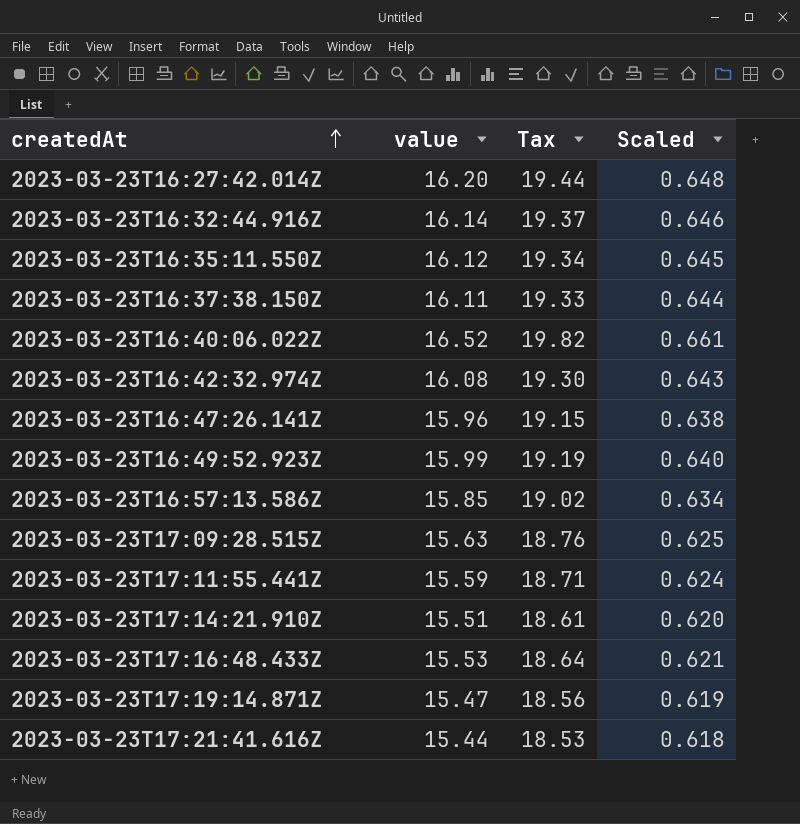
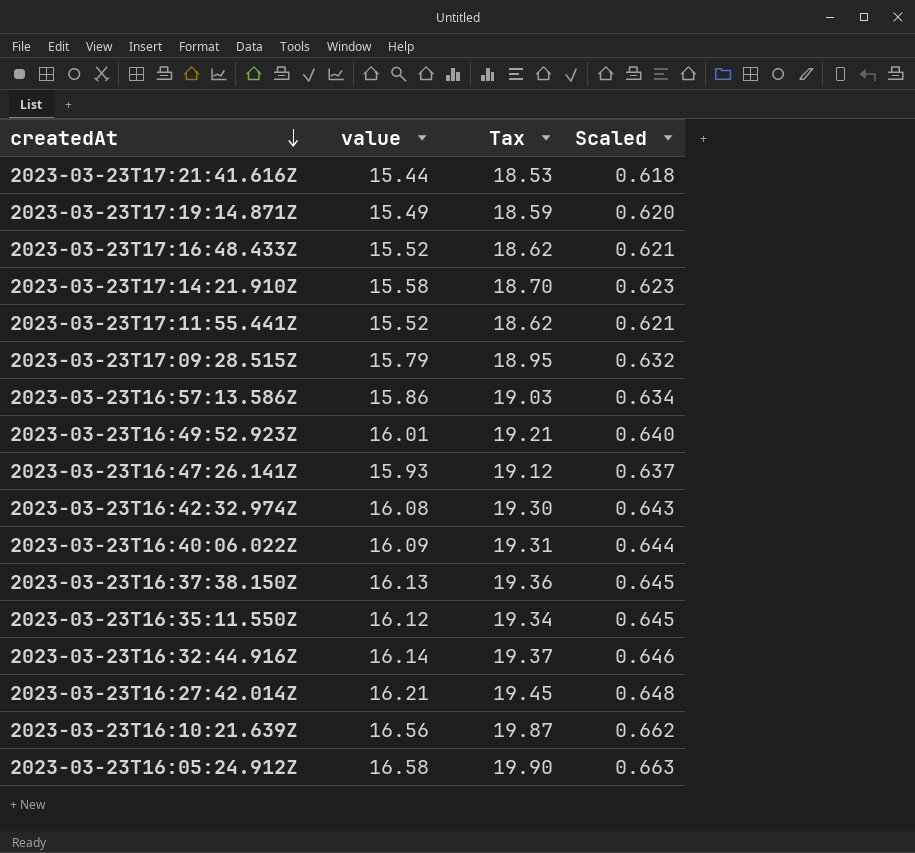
row order: createdAt ascending -> createdAt descending
2023-03-23T17:19:14.871Z | value: 15.47 -> 15.49
2023-03-23T17:19:14.871Z | Tax: 18.56 -> 18.59
2023-03-23T17:19:14.871Z | Scaled: 0.619 -> 0.620
2023-03-23T17:16:48.433Z | value: 15.53 -> 15.52
2023-03-23T17:16:48.433Z | Tax: 18.64 -> 18.62
2023-03-23T17:14:21.910Z | value: 15.51 -> 15.58
2023-03-23T17:14:21.910Z | Tax: 18.61 -> 18.70
2023-03-23T17:14:21.910Z | Scaled: 0.620 -> 0.623
2023-03-23T17:11:55.441Z | value: 15.59 -> 15.52
2023-03-23T17:11:55.441Z | Tax: 18.71 -> 18.62
2023-03-23T17:11:55.441Z | Scaled: 0.624 -> 0.621
2023-03-23T17:09:28.515Z | value: 15.63 -> 15.79
2023-03-23T17:09:28.515Z | Tax: 18.76 -> 18.95
2023-03-23T17:09:28.515Z | Scaled: 0.625 -> 0.632
2023-03-23T16:57:13.586Z | value: 15.85 -> 15.86
2023-03-23T16:57:13.586Z | Tax: 19.02 -> 19.03
2023-03-23T16:49:52.923Z | value: 15.99 -> 16.01
2023-03-23T16:49:52.923Z | Tax: 19.19 -> 19.21
2023-03-23T16:47:26.141Z | value: 15.96 -> 15.93
2023-03-23T16:47:26.141Z | Tax: 19.15 -> 19.12
2023-03-23T16:47:26.141Z | Scaled: 0.638 -> 0.637
2023-03-23T16:40:06.022Z | value: 16.52 -> 16.09
2023-03-23T16:40:06.022Z | Tax: 19.82 -> 19.31
2023-03-23T16:40:06.022Z | Scaled: 0.661 -> 0.644
2023-03-23T16:37:38.150Z | value: 16.11 -> 16.13
2023-03-23T16:37:38.150Z | Tax: 19.33 -> 19.36
2023-03-23T16:37:38.150Z | Scaled: 0.644 -> 0.645
2023-03-23T16:27:42.014Z | value: 16.20 -> 16.21
2023-03-23T16:27:42.014Z | Tax: 19.44 -> 19.45
row 2023-03-23T16:10:21.639Z: none -> 16.56 | 19.87 | 0.662
row 2023-03-23T16:05:24.912Z: none -> 16.58 | 19.90 | 0.663

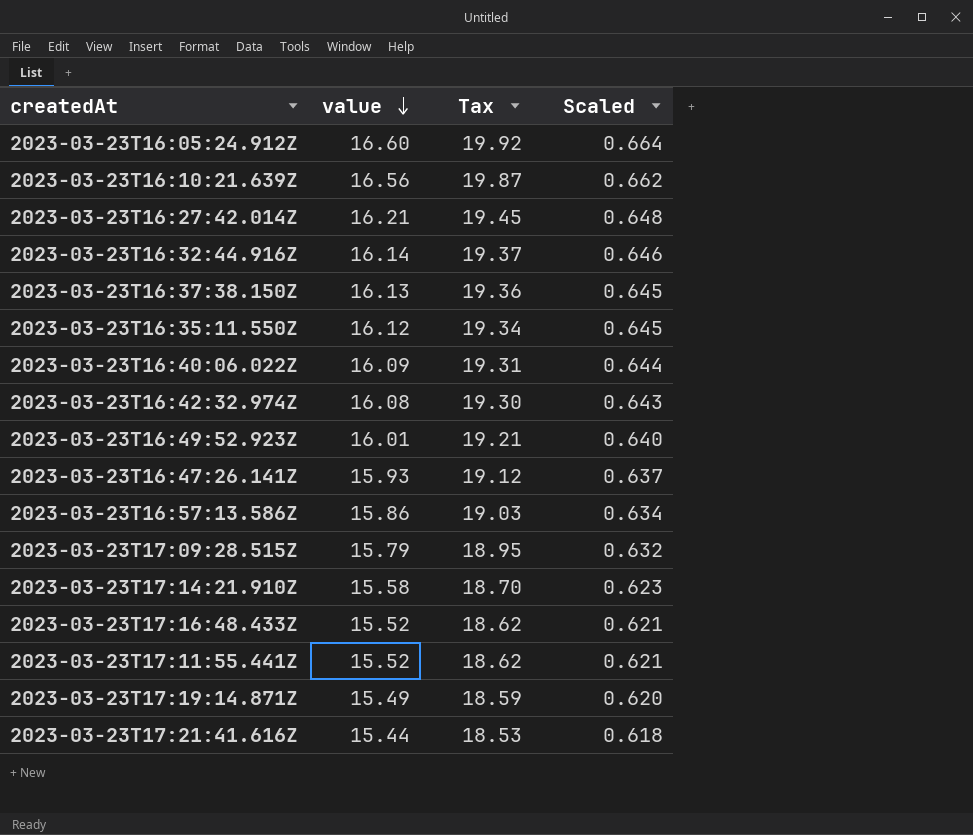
row order: createdAt descending -> value descending
2023-03-23T16:05:24.912Z | value: 16.58 -> 16.60
2023-03-23T16:05:24.912Z | Tax: 19.90 -> 19.92
2023-03-23T16:05:24.912Z | Scaled: 0.663 -> 0.664

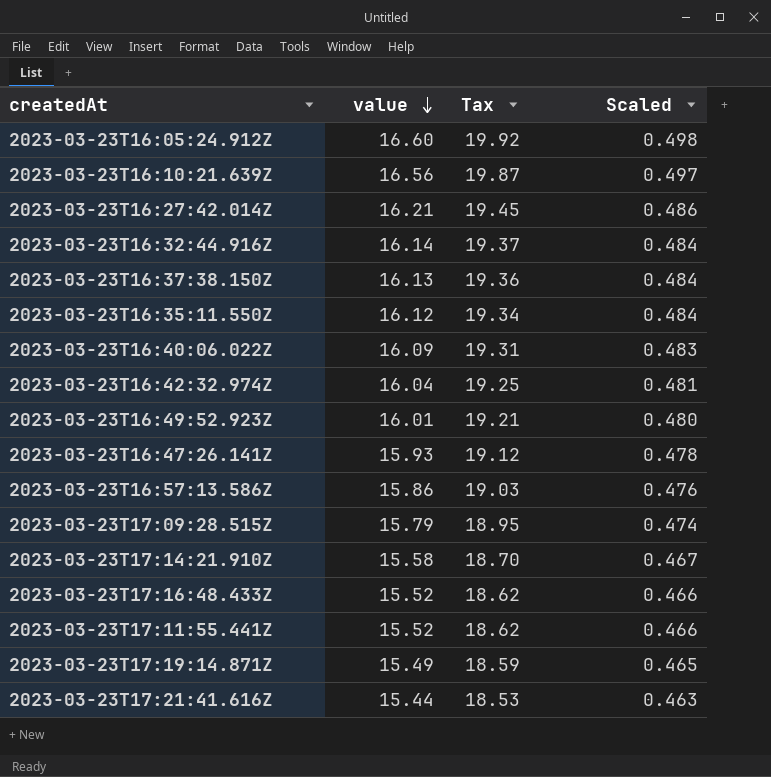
column Scaled | formula: [value] * 0.04 -> [value] * 0.03
2023-03-23T16:42:32.974Z | value: 16.08 -> 16.04
2023-03-23T16:42:32.974Z | Tax: 19.30 -> 19.25

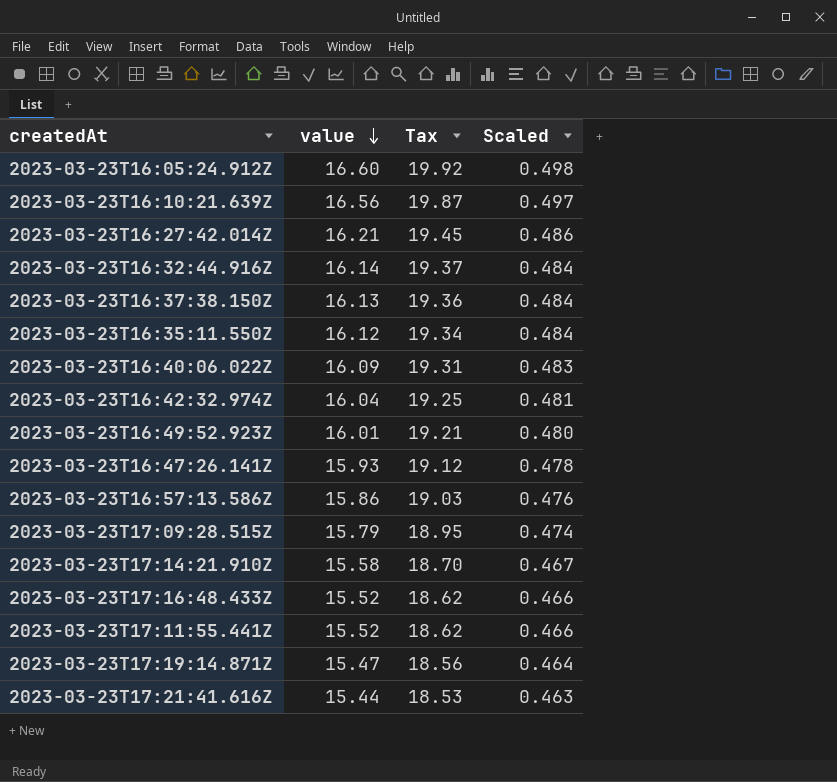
2023-03-23T17:19:14.871Z | value: 15.49 -> 15.47
2023-03-23T17:19:14.871Z | Tax: 18.59 -> 18.56
2023-03-23T17:19:14.871Z | Scaled: 0.465 -> 0.464

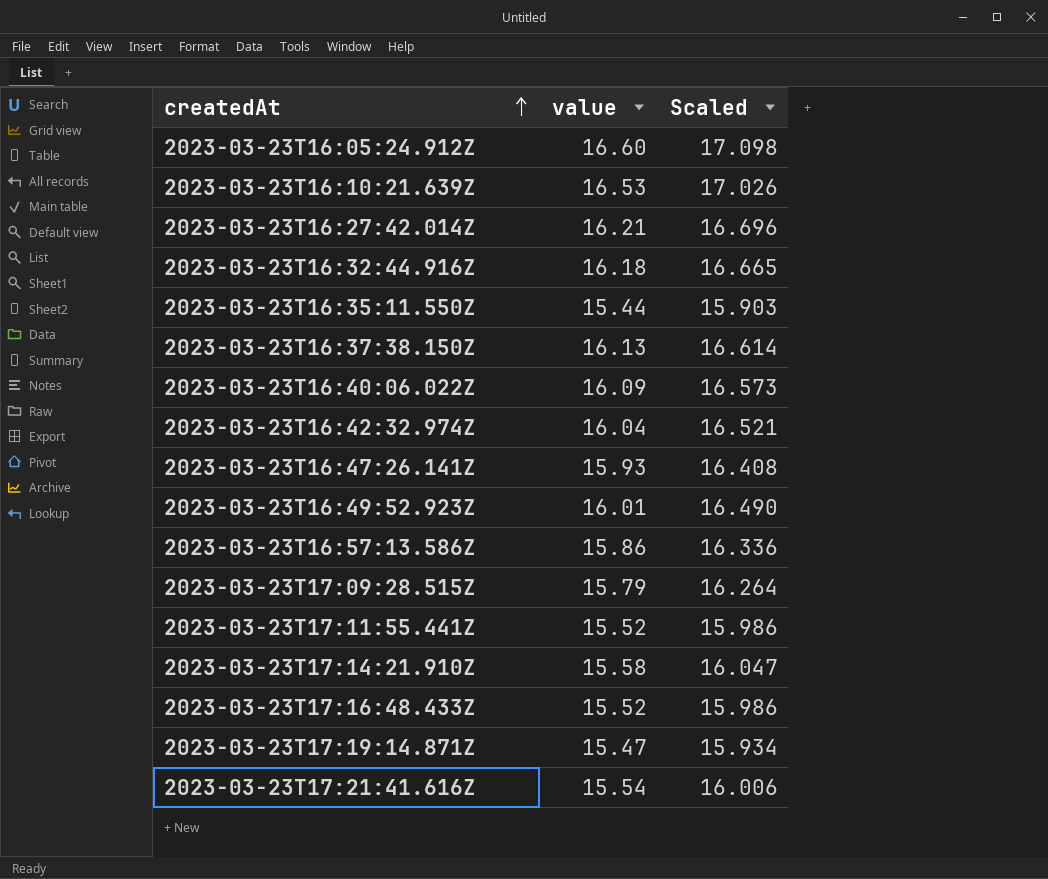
row order: value descending -> createdAt ascending
column Tax | formula: [value] * 1.2 -> none
column Scaled | formula: [value] * 0.03 -> [value] * 1.03
2023-03-23T16:10:21.639Z | value: 16.56 -> 16.53
2023-03-23T16:32:44.916Z | value: 16.14 -> 16.18
2023-03-23T16:35:11.550Z | value: 16.12 -> 15.44
2023-03-23T17:21:41.616Z | value: 15.44 -> 15.54

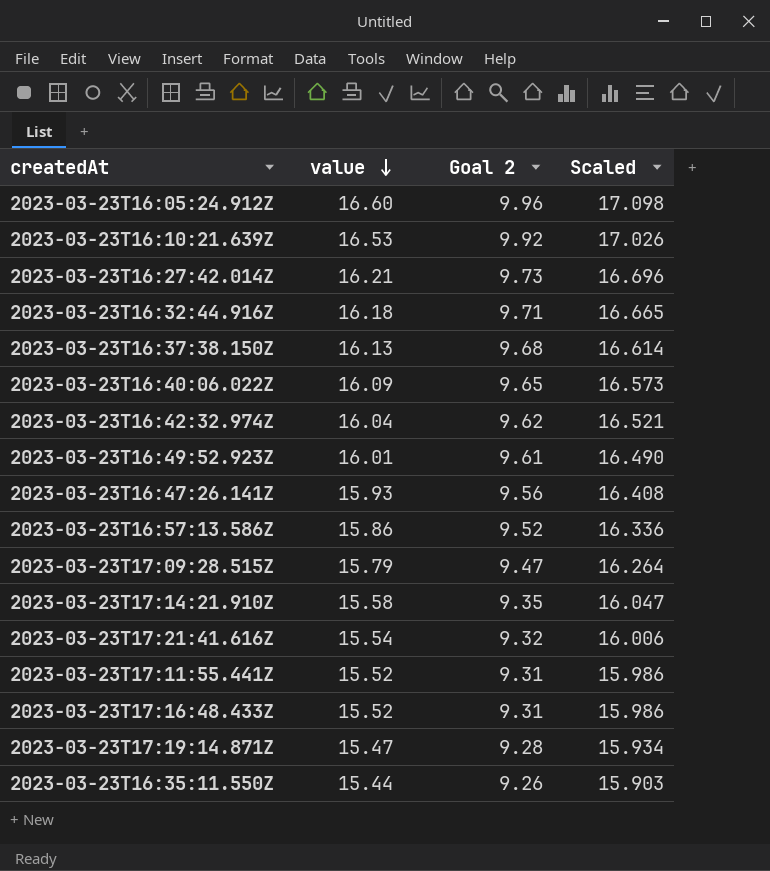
row order: createdAt ascending -> value descending
column Goal 2 | formula: none -> [value] * 0.6

